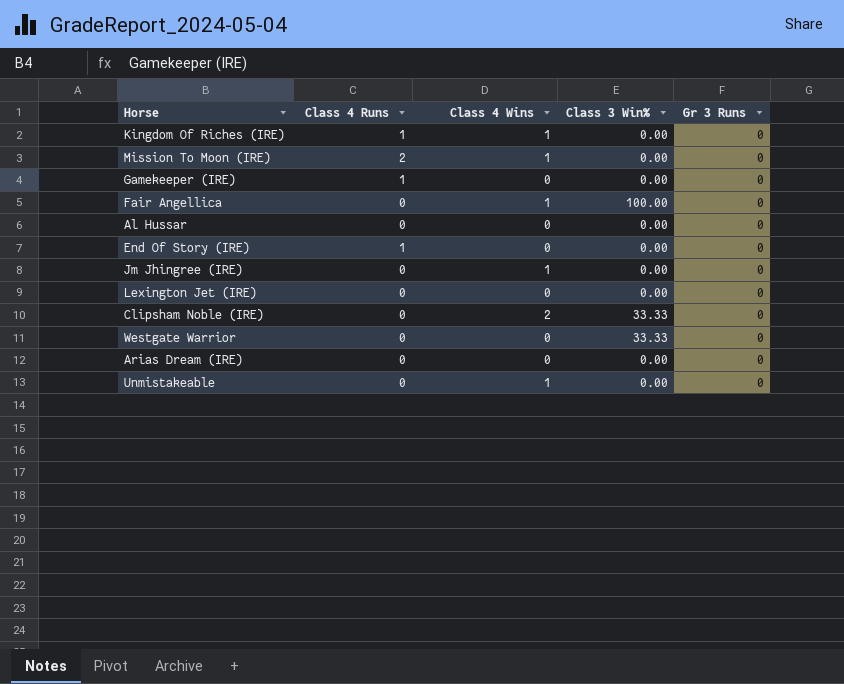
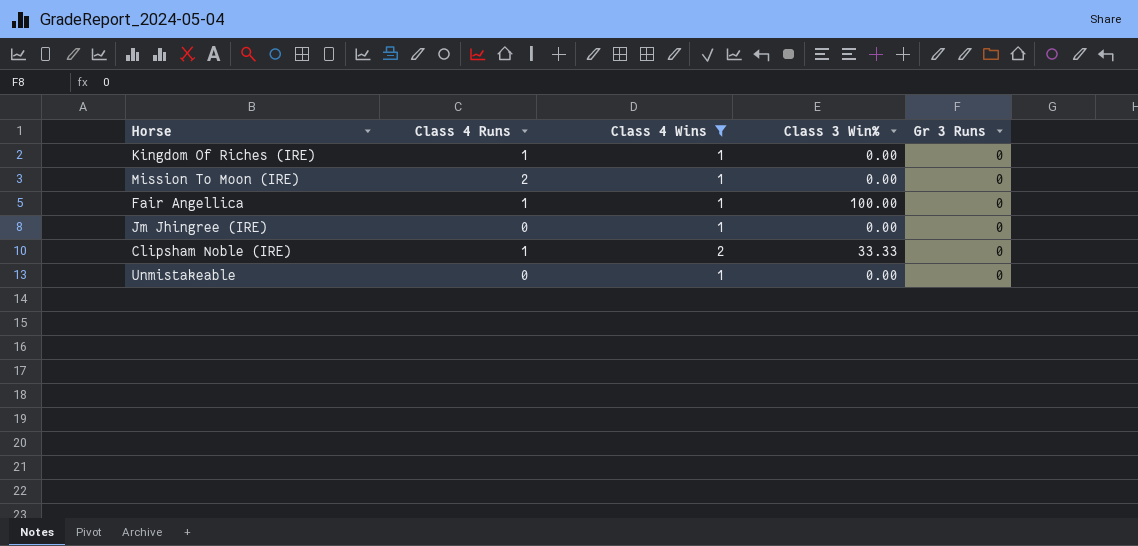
filter: none -> Class 4 Wins != 0
Fair Angellica | Class 4 Runs: 0 -> 1
Clipsham Noble (IRE) | Class 4 Runs: 0 -> 1

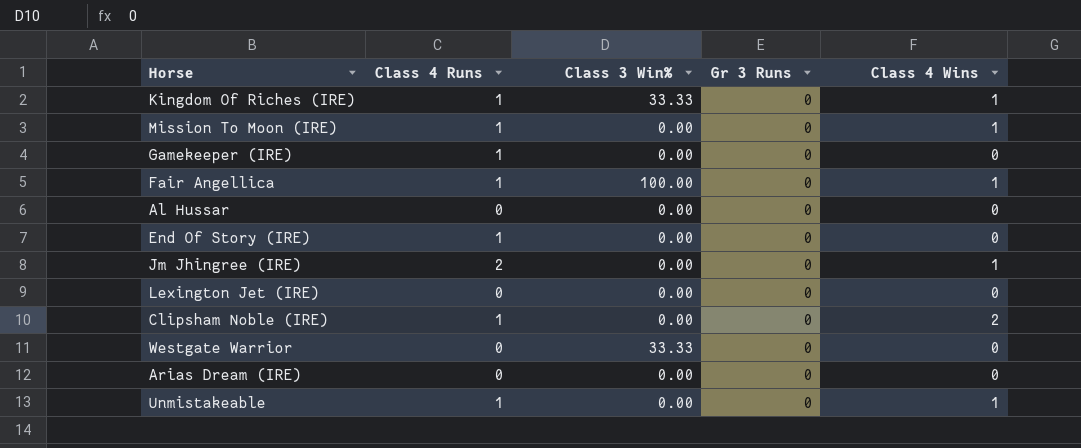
filter: Class 4 Wins != 0 -> none
column Class 4 Wins | position: 3 -> 5
Kingdom Of Riches (IRE) | Class 3 Win%: 0.00 -> 33.33
Mission To Moon (IRE) | Class 4 Runs: 2 -> 1
Jm Jhingree (IRE) | Class 4 Runs: 0 -> 2
Clipsham Noble (IRE) | Class 3 Win%: 33.33 -> 0.00
Unmistakeable | Class 4 Runs: 0 -> 1

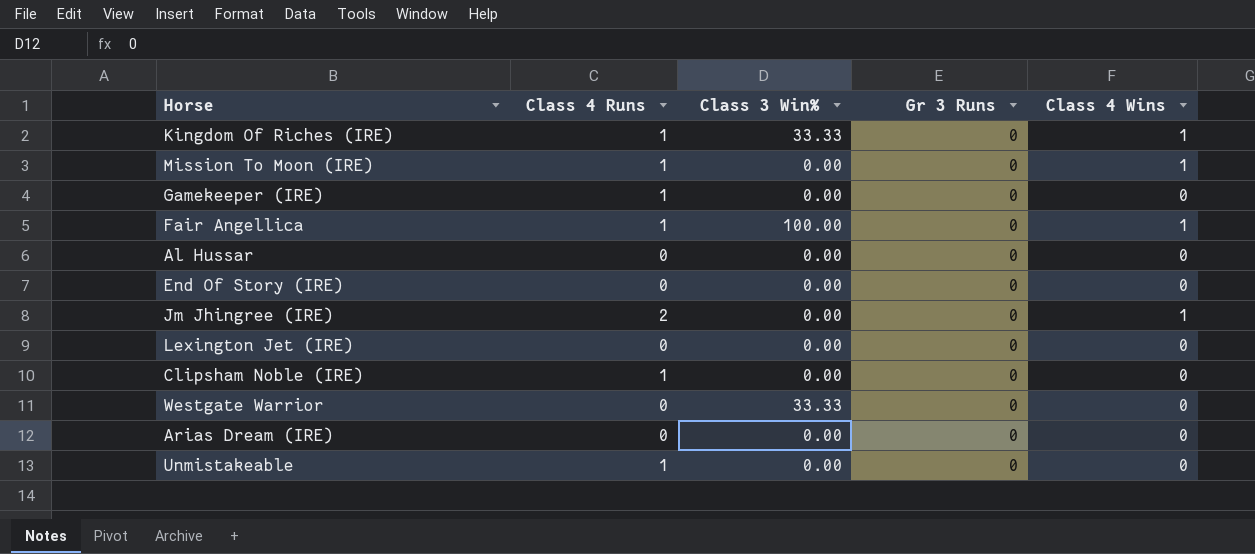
End Of Story (IRE) | Class 4 Runs: 1 -> 0
Clipsham Noble (IRE) | Class 4 Wins: 2 -> 0
Unmistakeable | Class 4 Wins: 1 -> 0

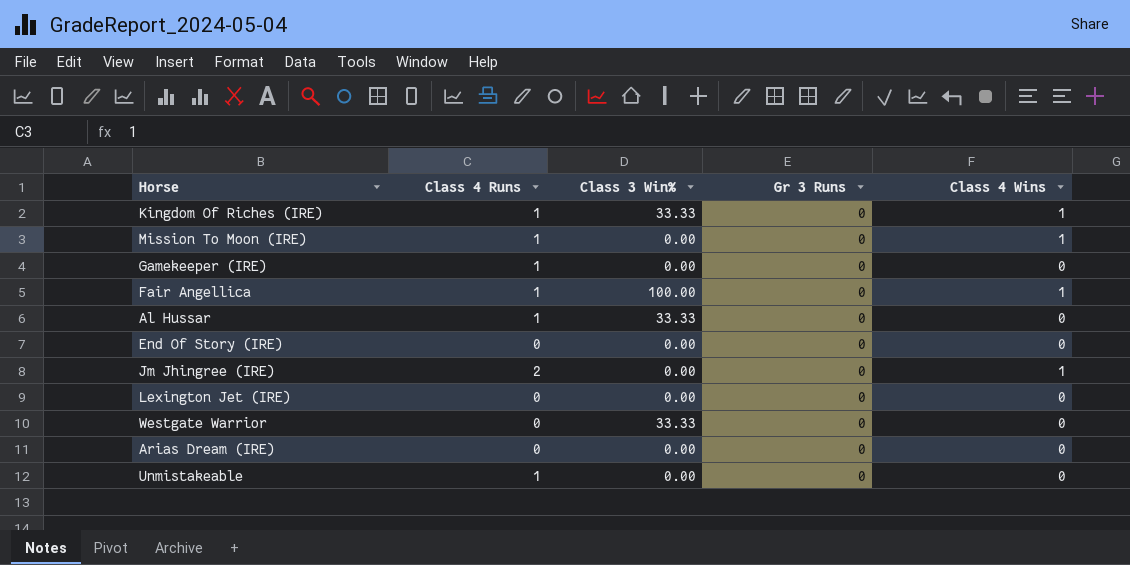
row Clipsham Noble (IRE): 1 | 0.00 | 0 | 0 -> none
Al Hussar | Class 4 Runs: 0 -> 1
Al Hussar | Class 3 Win%: 0.00 -> 33.33

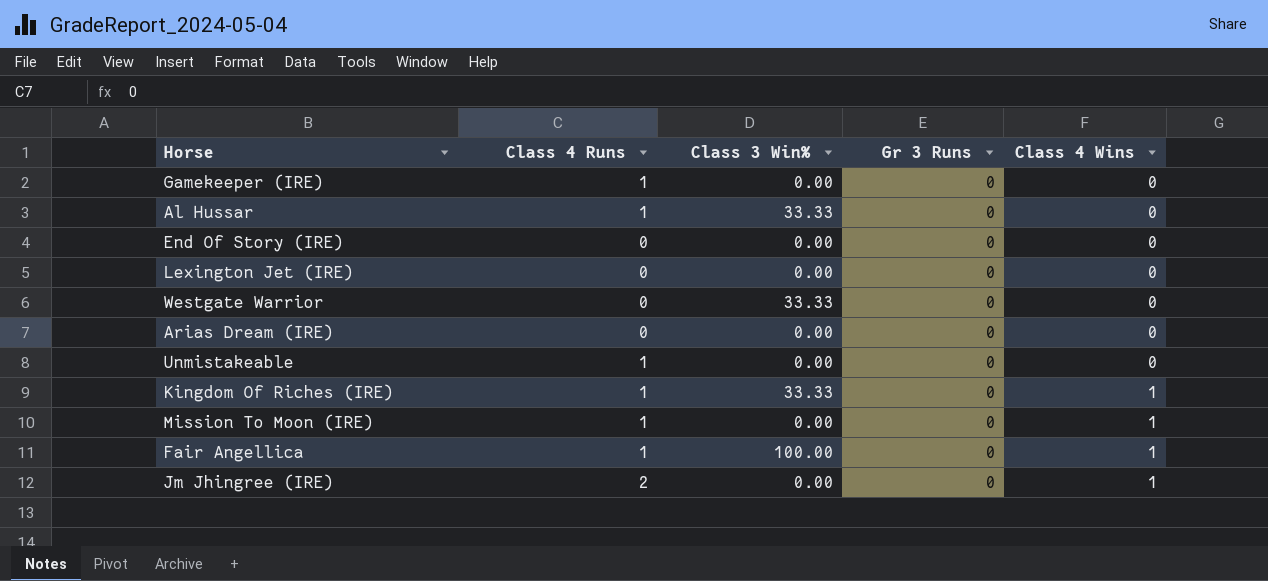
row order: none -> Class 4 Wins ascending

